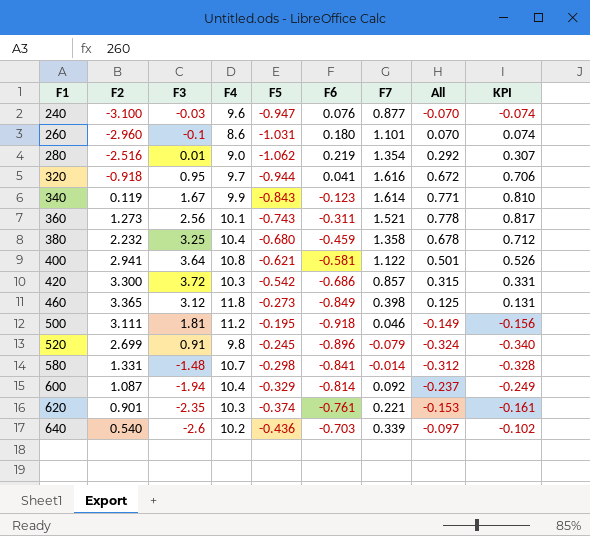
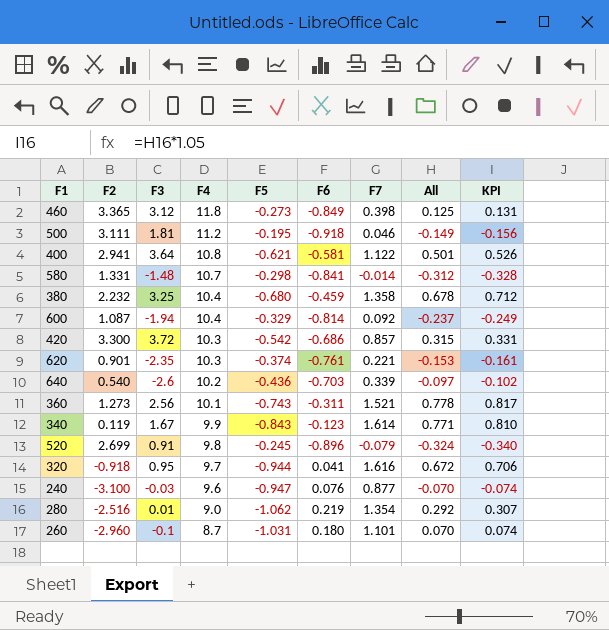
row order: F1 ascending -> F4 descending
260 | F4: 8.6 -> 8.7

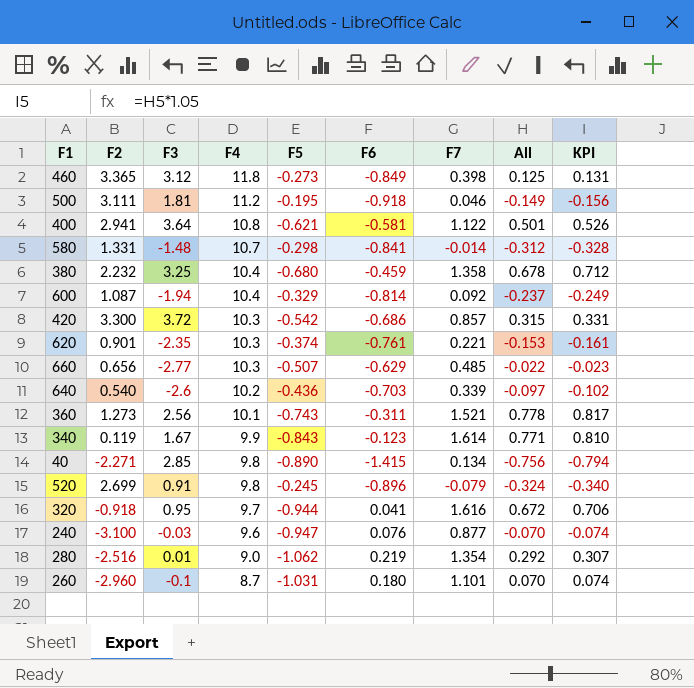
row 660: none -> 0.656 | -2.77 | 10.3 | -0.507 | -0.629 | 0.485 | -0.022 | -0.023
row 40: none -> -2.271 | 2.85 | 9.8 | -0.890 | -1.415 | 0.134 | -0.756 | -0.794

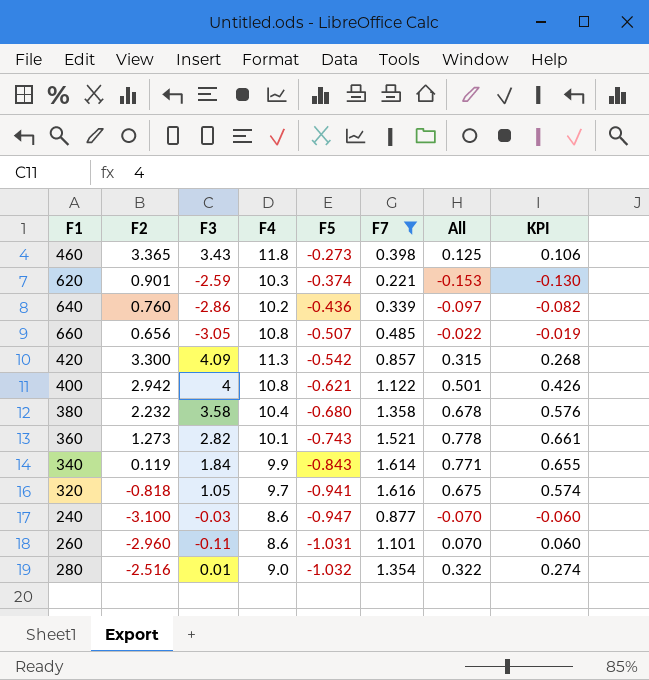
filter: none -> F7 >= 0.221
row order: F4 descending -> F5 descending
column F6 | position: 6 -> none
column KPI | formula: [All] * 1.05 -> [All] * 0.85
460 | F3: 3.12 -> 3.43
620 | F3: -2.35 -> -2.59
640 | F2: 0.540 -> 0.760
640 | F3: -2.6 -> -2.86
660 | F3: -2.77 -> -3.05
660 | F4: 10.3 -> 10.8
420 | F3: 3.72 -> 4.09
420 | F4: 10.3 -> 11.3
400 | F2: 2.941 -> 2.942
400 | F3: 3.64 -> 4
380 | F3: 3.25 -> 3.58
360 | F3: 2.56 -> 2.82
340 | F3: 1.67 -> 1.84
320 | F2: -0.918 -> -0.818
320 | F3: 0.95 -> 1.05
320 | F5: -0.944 -> -0.941
320 | All: 0.672 -> 0.675
240 | F4: 9.6 -> 8.6
260 | F3: -0.1 -> -0.11
260 | F4: 8.7 -> 8.6
280 | F5: -1.062 -> -1.032
280 | All: 0.292 -> 0.322

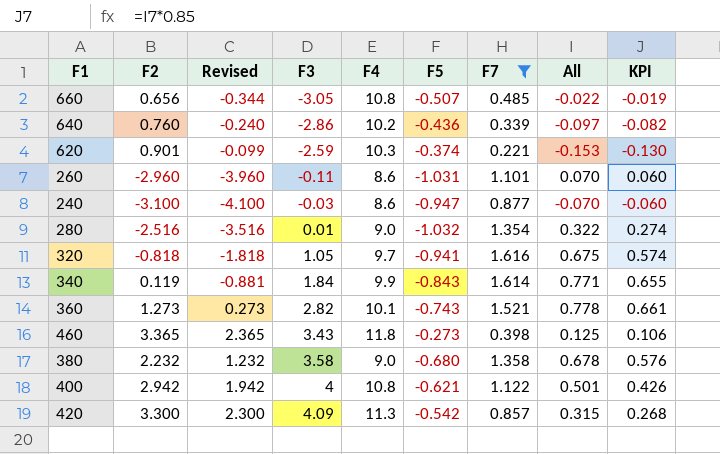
row order: F5 descending -> F3 ascending
column Revised | formula: none -> [F2] - 1
380 | F4: 10.4 -> 9.0

